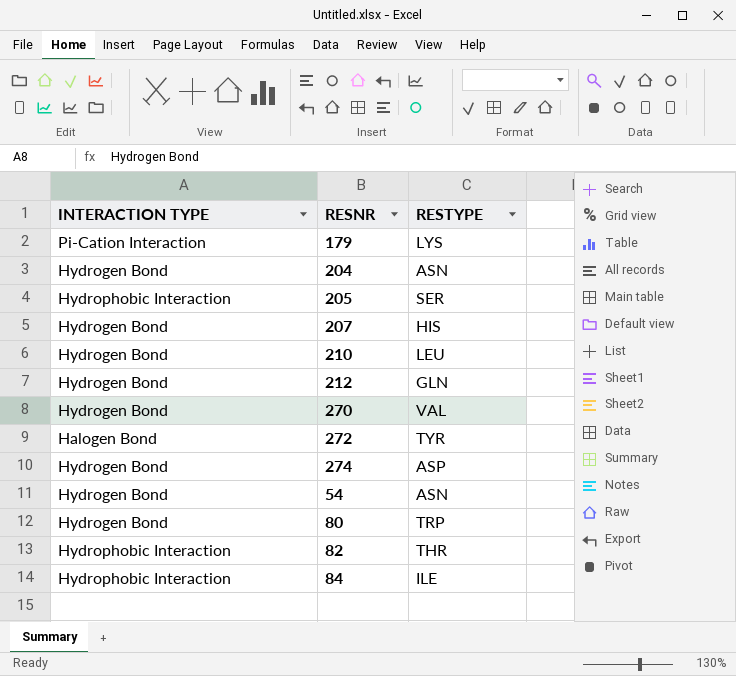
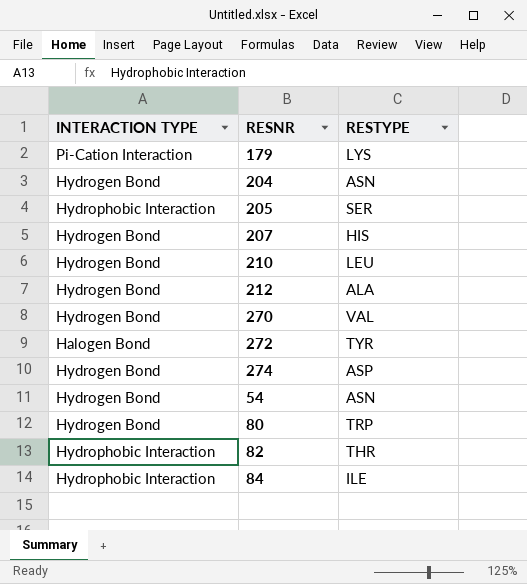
212 | RESTYPE: GLN -> ALA

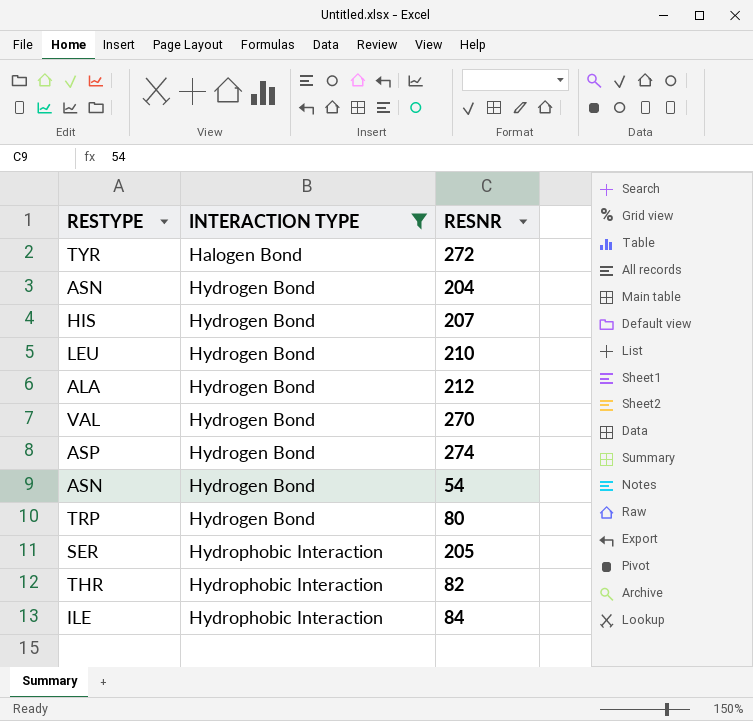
filter: none -> INTERACTION TYPE != Pi-Cation Interaction
row order: none -> INTERACTION TYPE ascending
column RESTYPE | position: 3 -> 1

